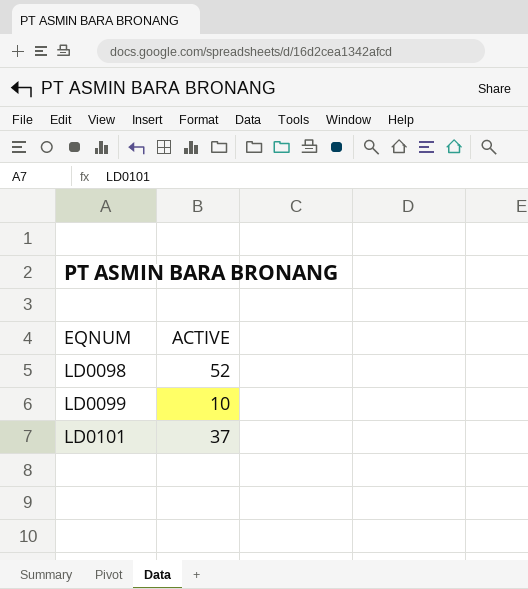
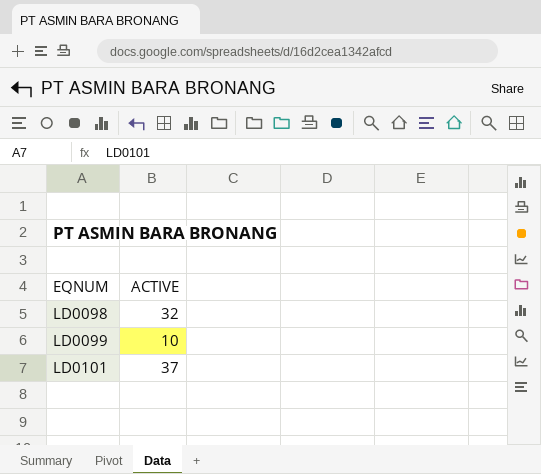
LD0098 | ACTIVE: 52 -> 32

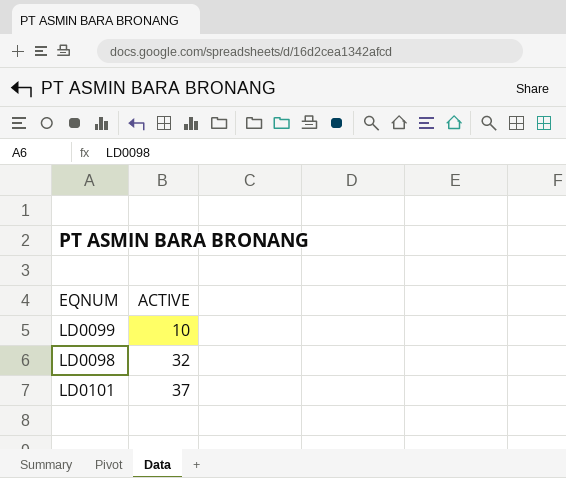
row order: EQNUM ascending -> ACTIVE ascending

